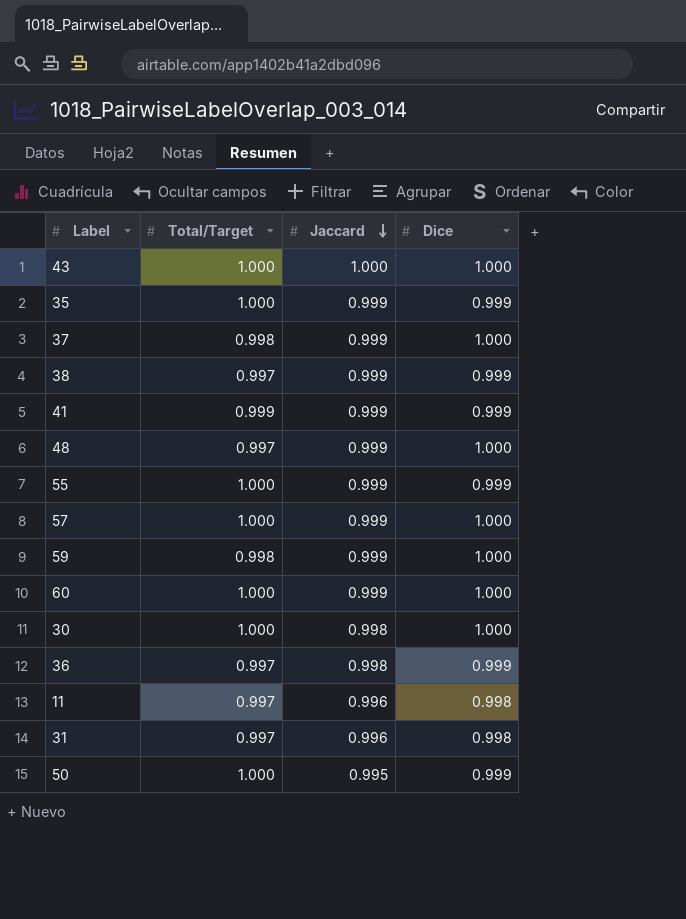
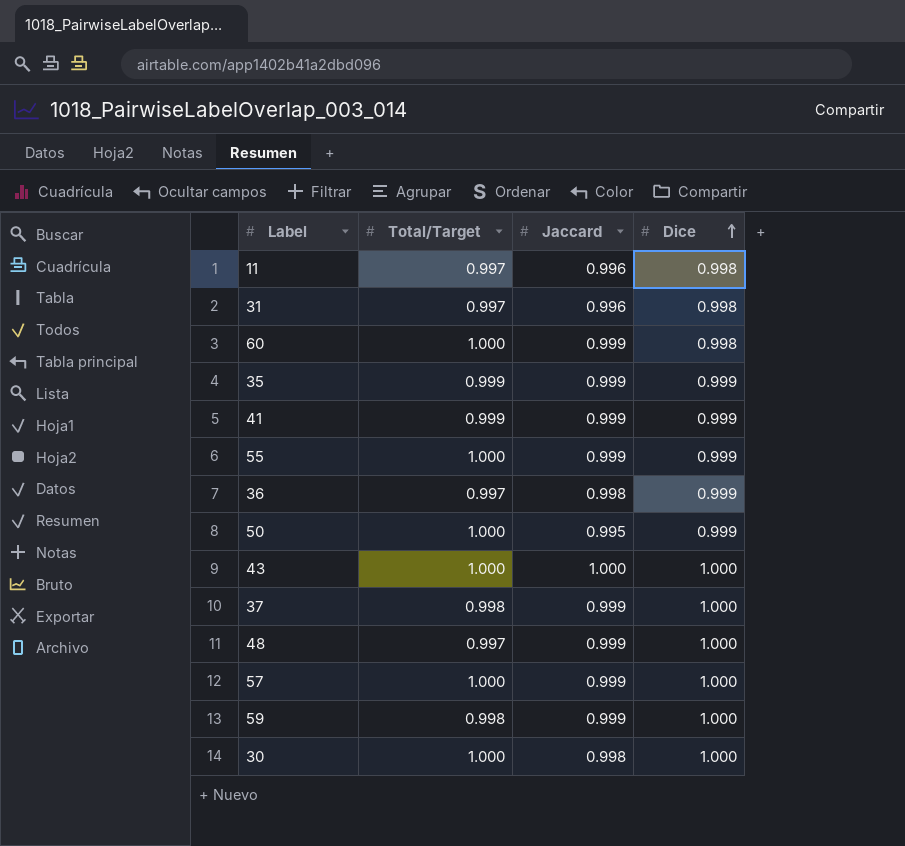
row order: Jaccard descending -> Dice ascending
row 38: 0.997 | 0.999 | 0.999 -> none
60 | Dice: 1.000 -> 0.998
35 | Total/Target: 1.000 -> 0.999

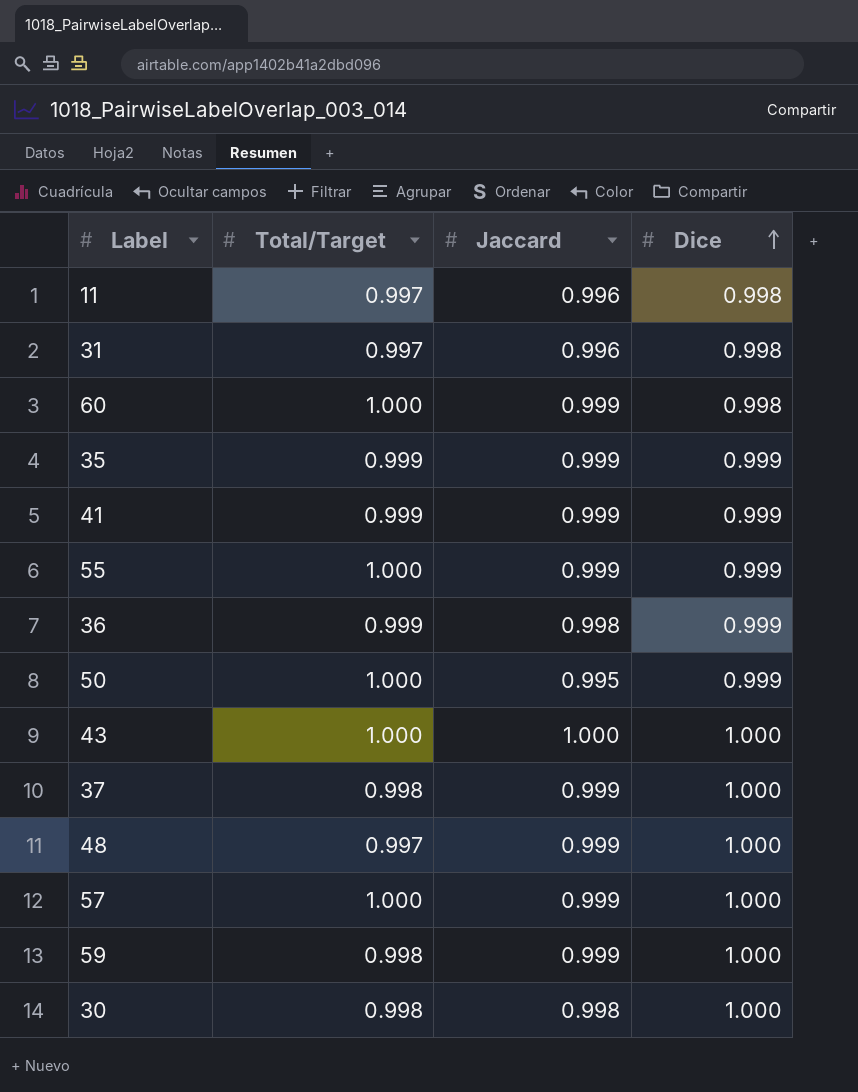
36 | Total/Target: 0.997 -> 0.999
30 | Total/Target: 1.000 -> 0.998

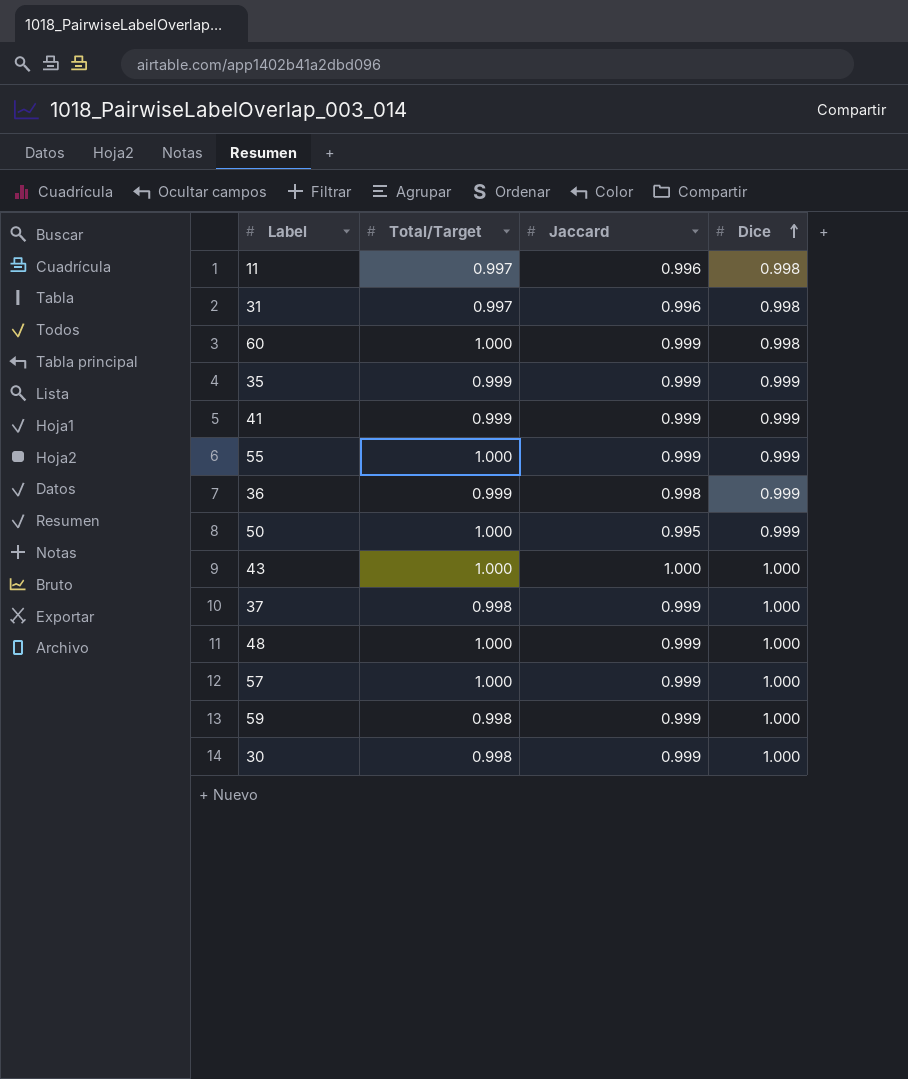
48 | Total/Target: 0.997 -> 1.000
30 | Jaccard: 0.998 -> 0.999

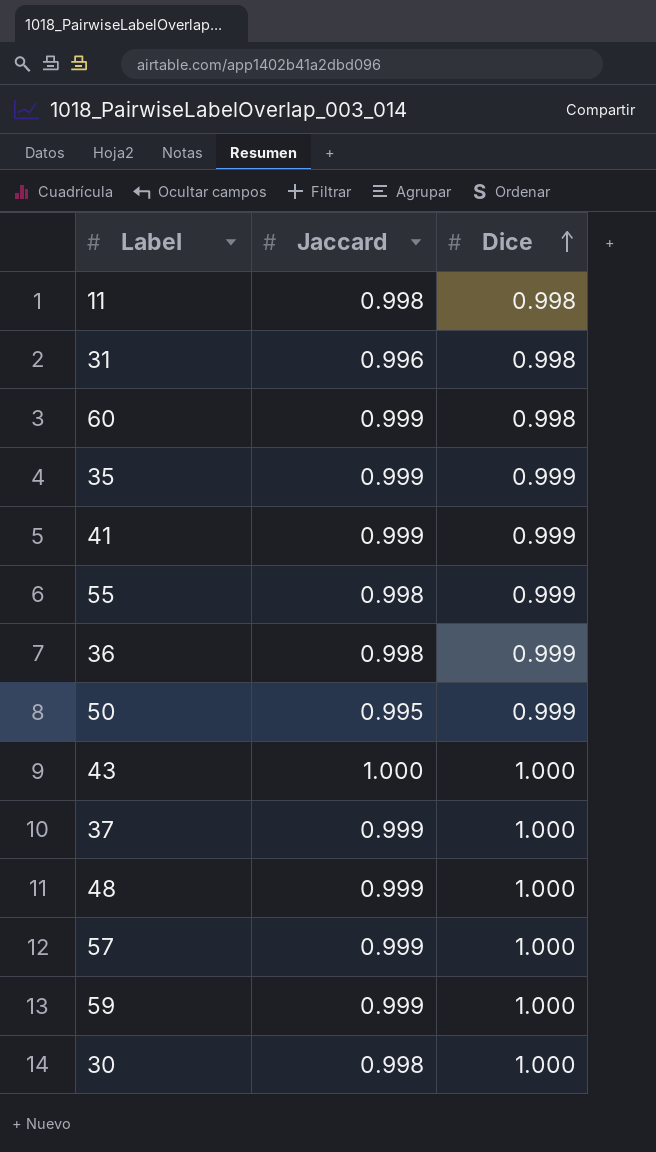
column Total/Target | position: 2 -> none
11 | Jaccard: 0.996 -> 0.998
55 | Jaccard: 0.999 -> 0.998
30 | Jaccard: 0.999 -> 0.998

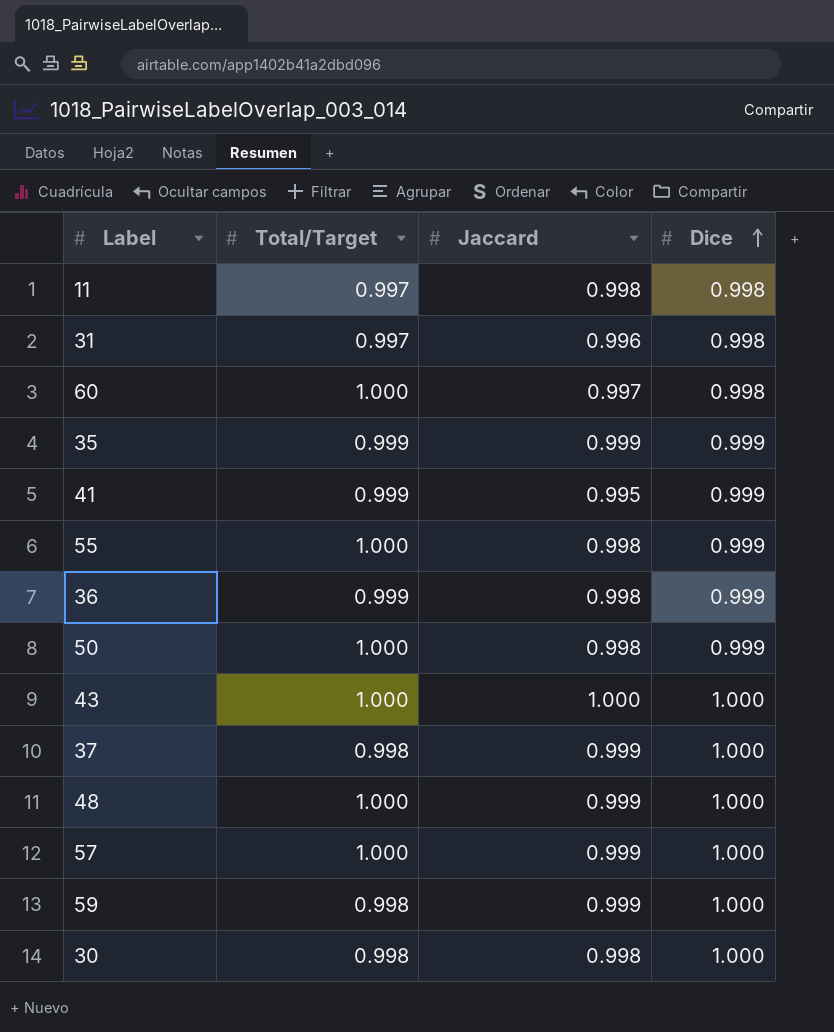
column Total/Target | position: none -> 2
60 | Jaccard: 0.999 -> 0.997
41 | Jaccard: 0.999 -> 0.995
50 | Jaccard: 0.995 -> 0.998

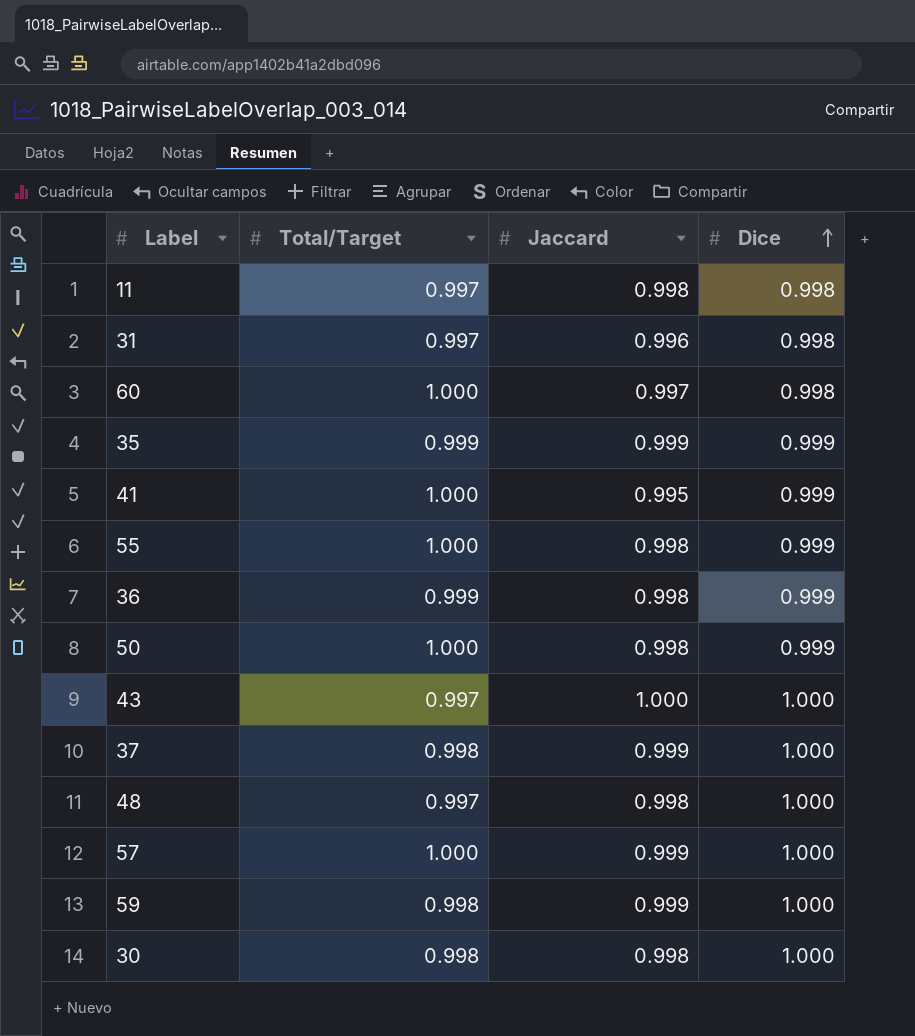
41 | Total/Target: 0.999 -> 1.000
43 | Total/Target: 1.000 -> 0.997
48 | Total/Target: 1.000 -> 0.997
48 | Jaccard: 0.999 -> 0.998

